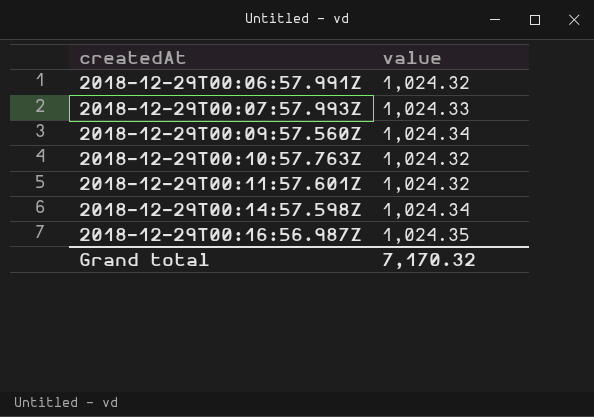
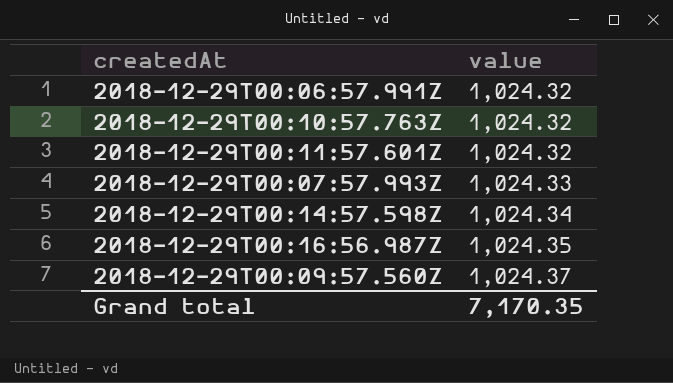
row order: createdAt ascending -> value ascending
2018-12-29T00:09:57.560Z | value: 1,024.34 -> 1,024.37
Grand total | value: 7,170.32 -> 7,170.35

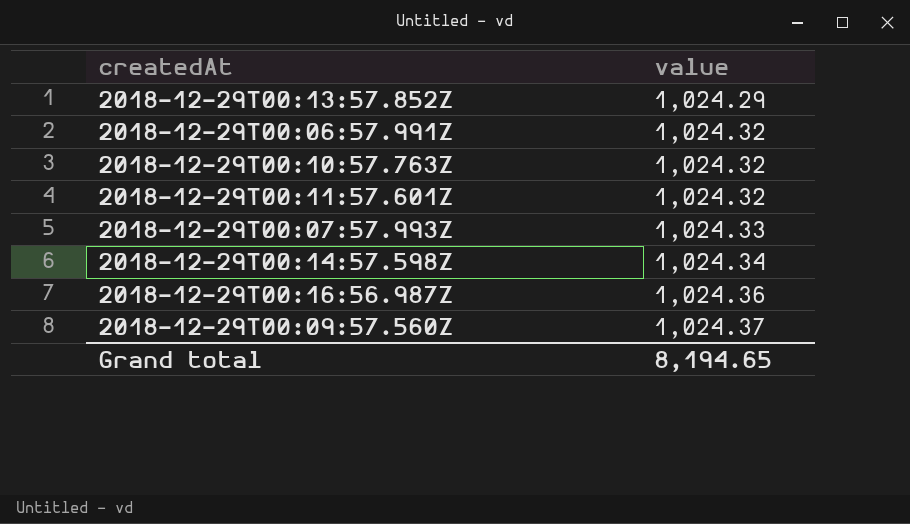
row 2018-12-29T00:13:57.852Z: none -> 1,024.29
2018-12-29T00:16:56.987Z | value: 1,024.35 -> 1,024.36
Grand total | value: 7,170.35 -> 8,194.65

